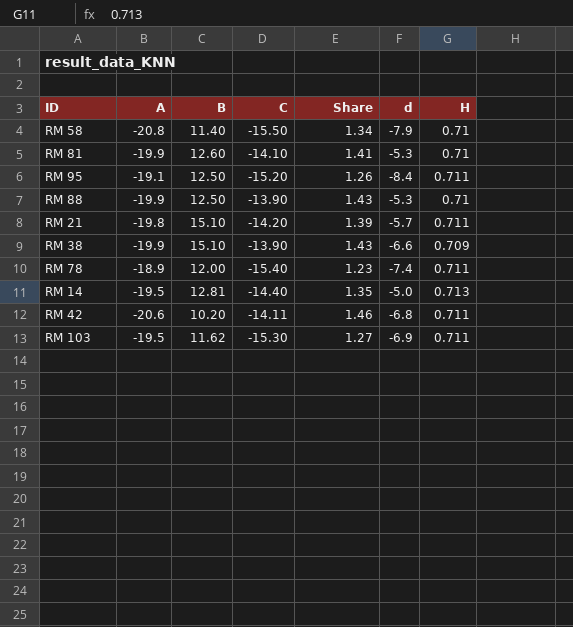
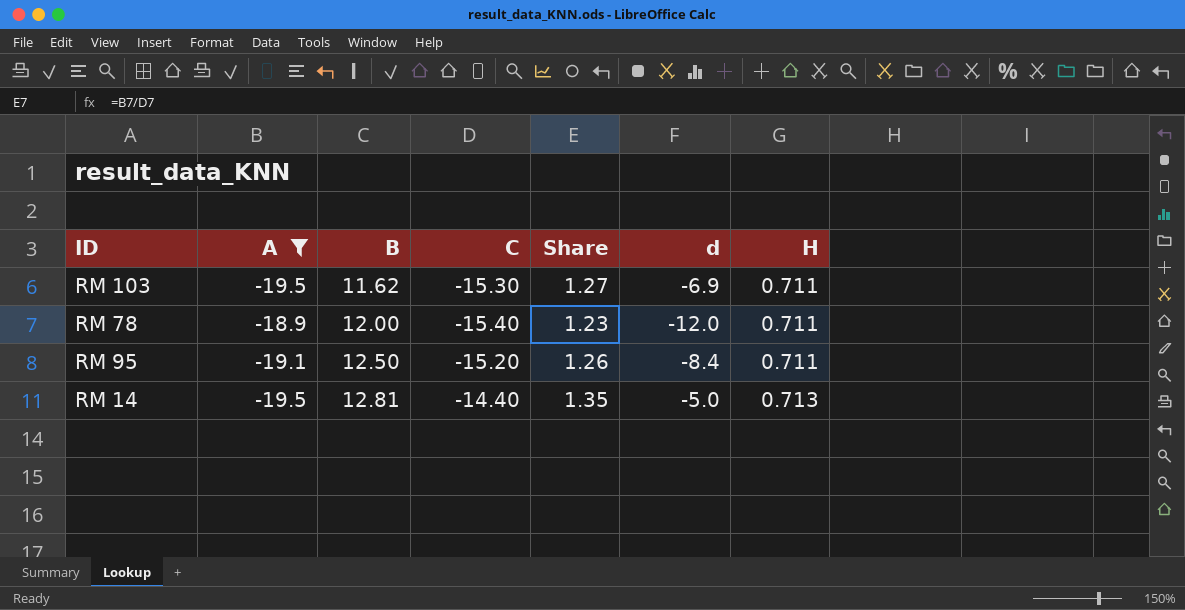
filter: none -> A >= -19.5
row order: none -> B ascending
RM 78 | d: -7.4 -> -12.0

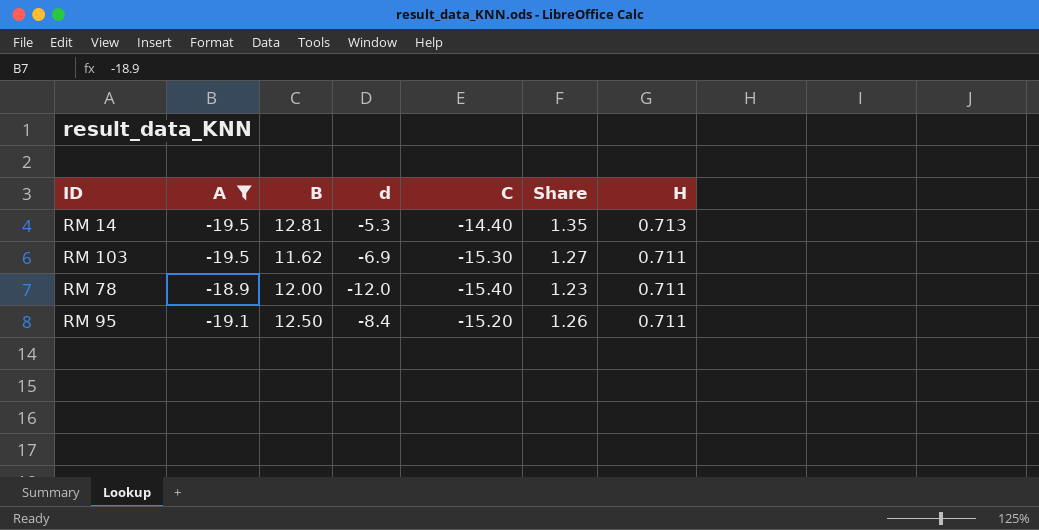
row order: B ascending -> H descending
column d | position: 6 -> 4
RM 14 | d: -5.0 -> -5.3

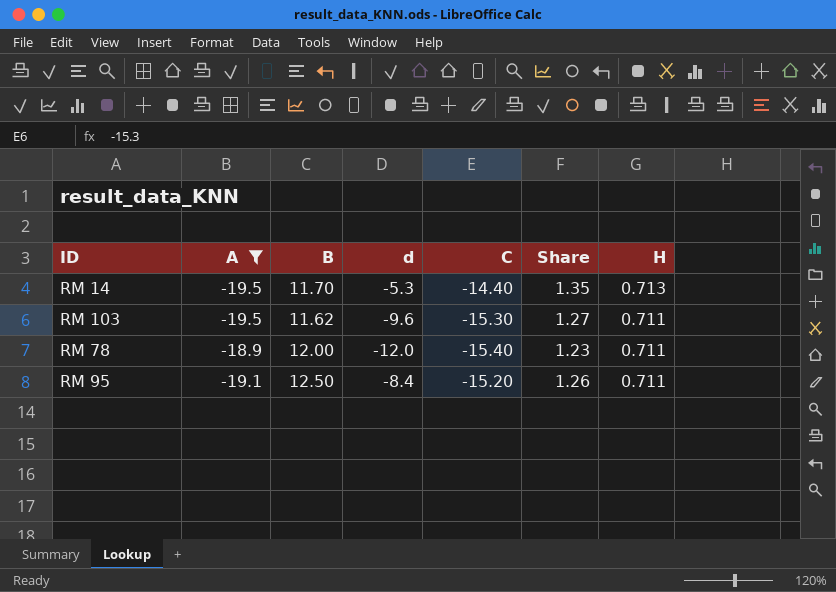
RM 14 | B: 12.81 -> 11.70
RM 103 | d: -6.9 -> -9.6

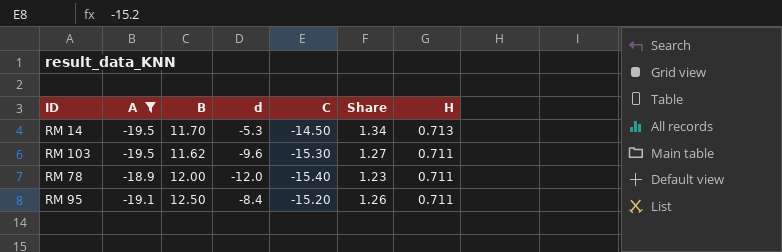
RM 14 | C: -14.40 -> -14.50
RM 14 | Share: 1.35 -> 1.34

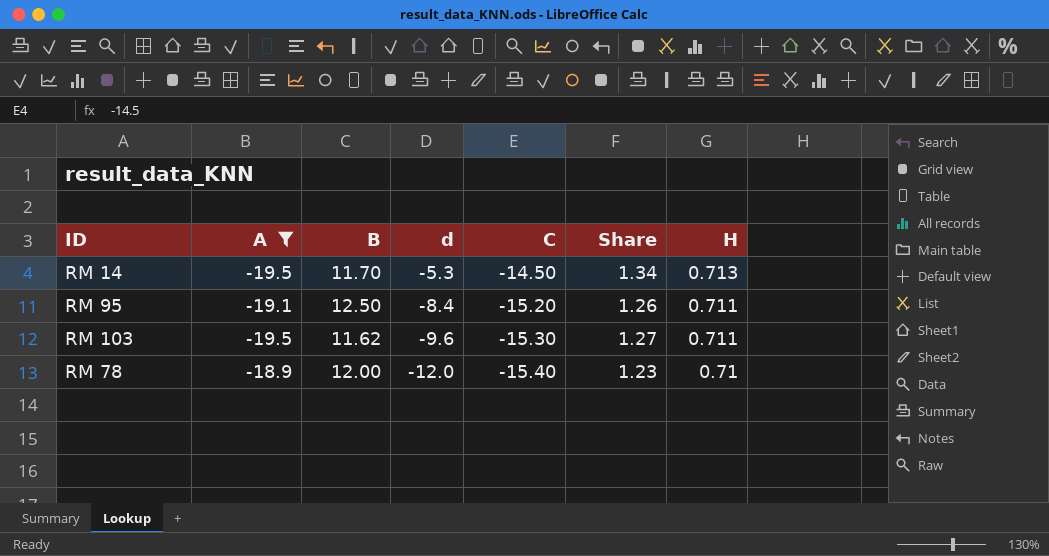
row order: H descending -> d descending
RM 78 | H: 0.711 -> 0.71

